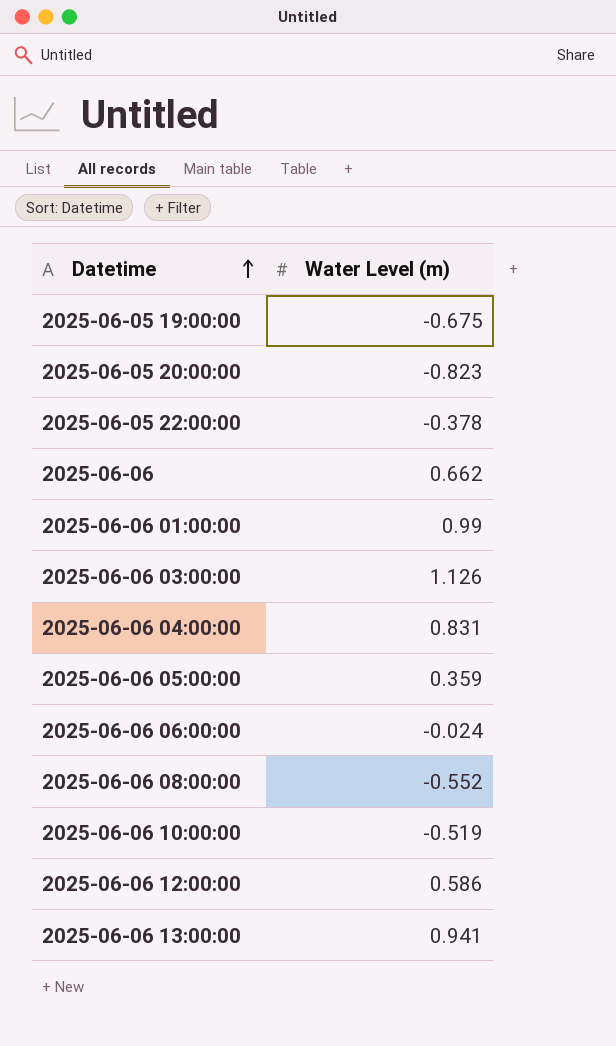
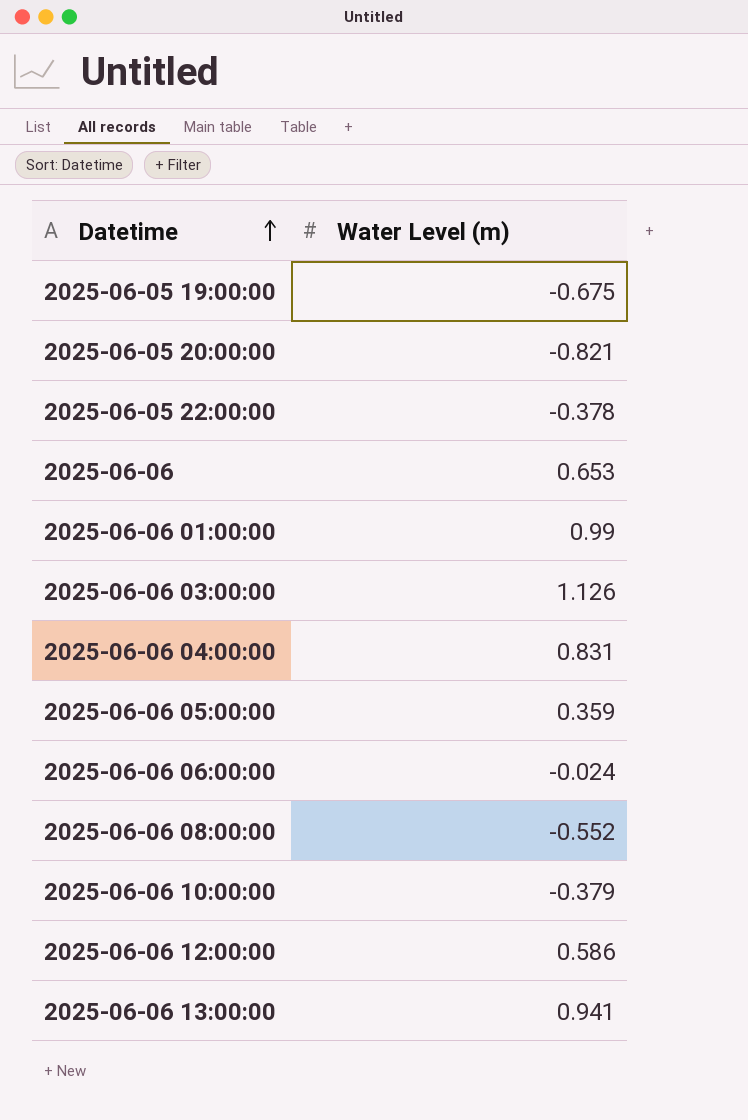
2025-06-05 20:00:00 | Water Level (m): -0.823 -> -0.821
2025-06-06 | Water Level (m): 0.662 -> 0.653
2025-06-06 10:00:00 | Water Level (m): -0.519 -> -0.379

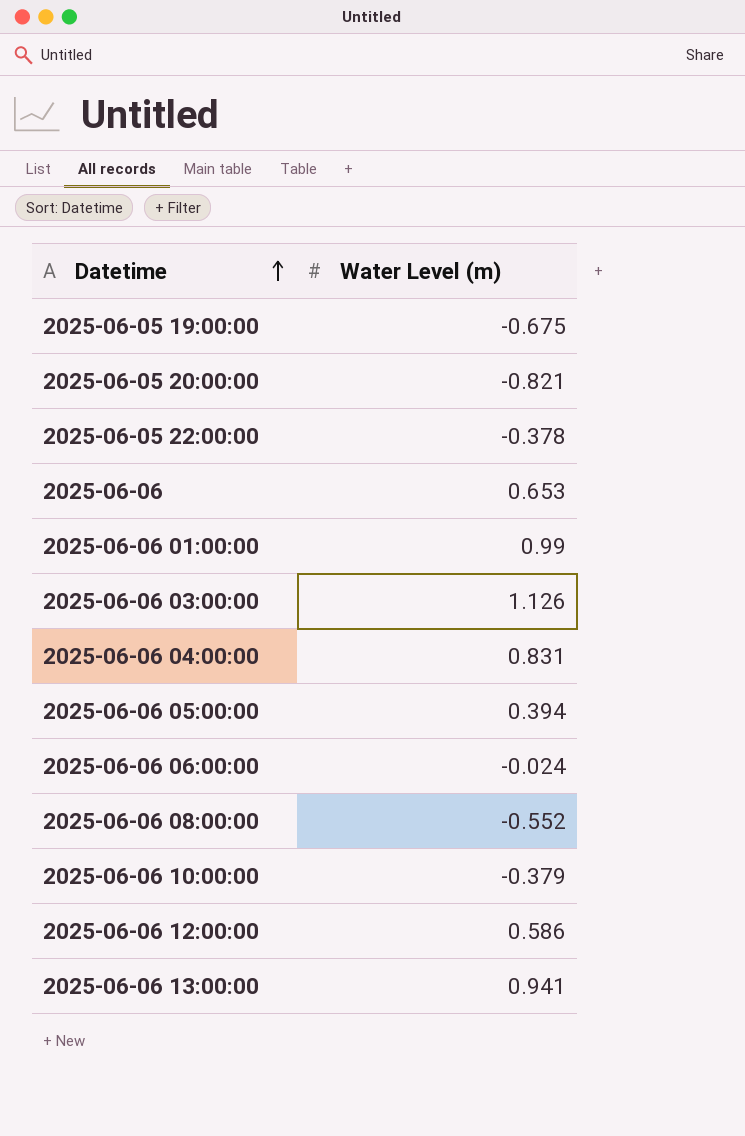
2025-06-06 05:00:00 | Water Level (m): 0.359 -> 0.394

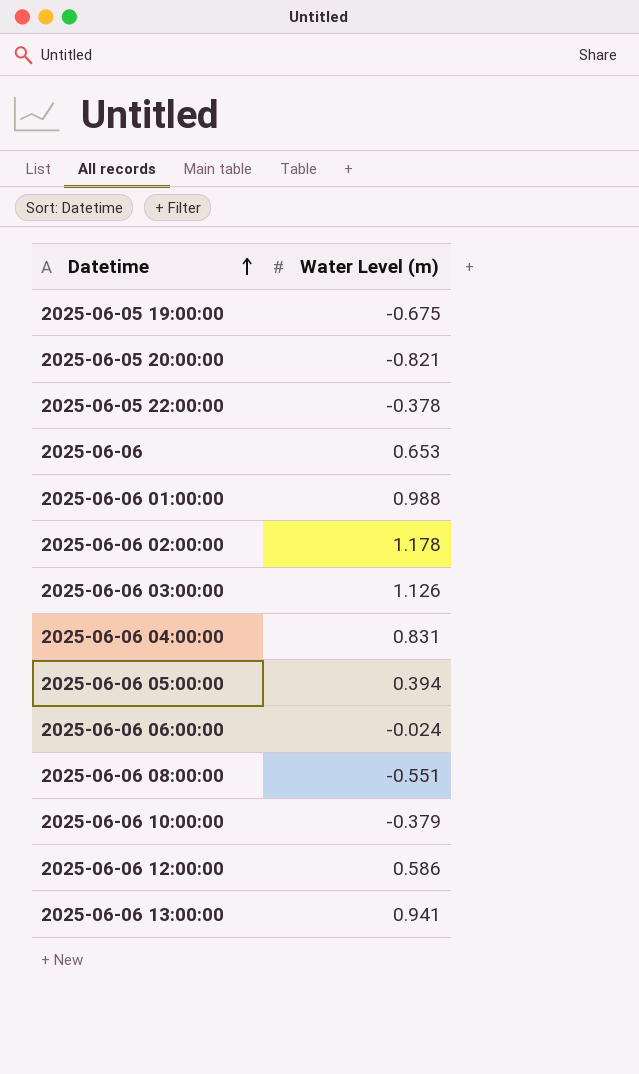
2025-06-06 01:00:00 | Water Level (m): 0.99 -> 0.988
row 2025-06-06 02:00:00: none -> 1.178
2025-06-06 08:00:00 | Water Level (m): -0.552 -> -0.551

